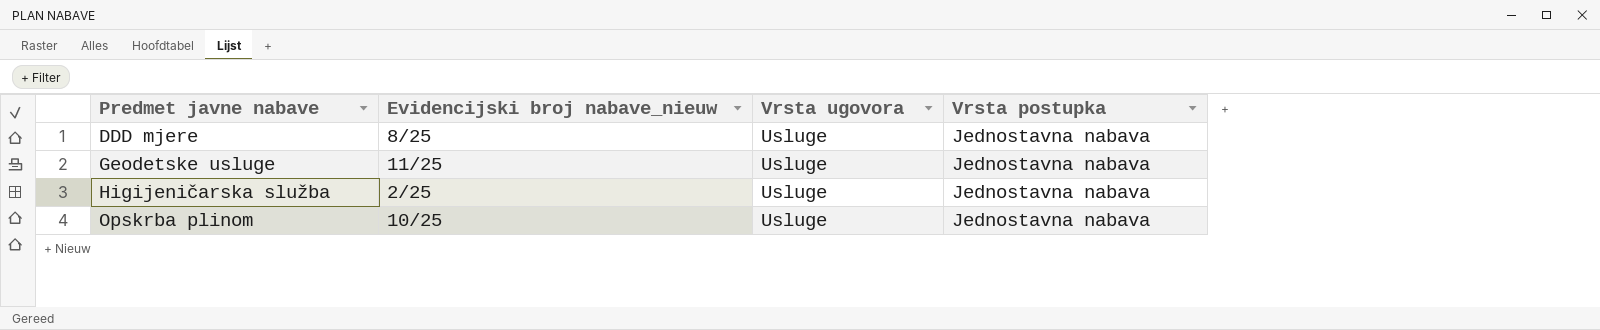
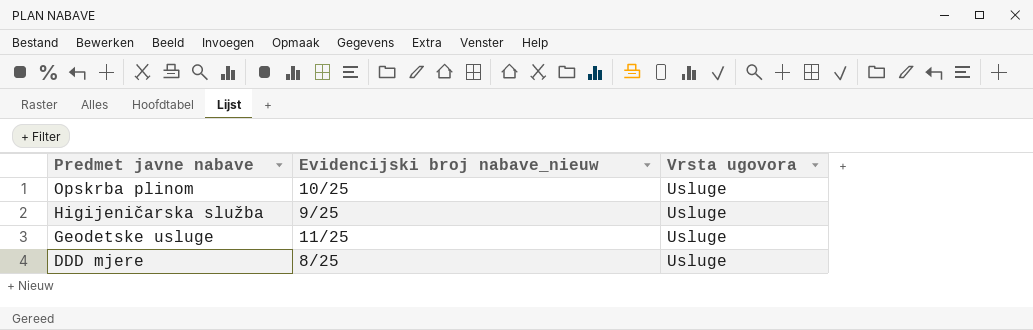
row order: Predmet javne nabave ascending -> Predmet javne nabave descending
column Vrsta postupka | position: 4 -> none
Higijeničarska služba | Evidencijski broj nabave_nieuw: 2/25 -> 9/25

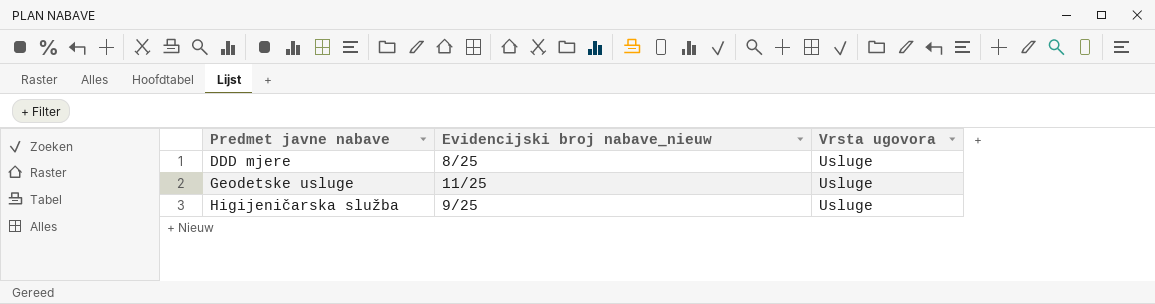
row order: Predmet javne nabave descending -> Predmet javne nabave ascending
row Opskrba plinom: 10/25 | Usluge -> none

